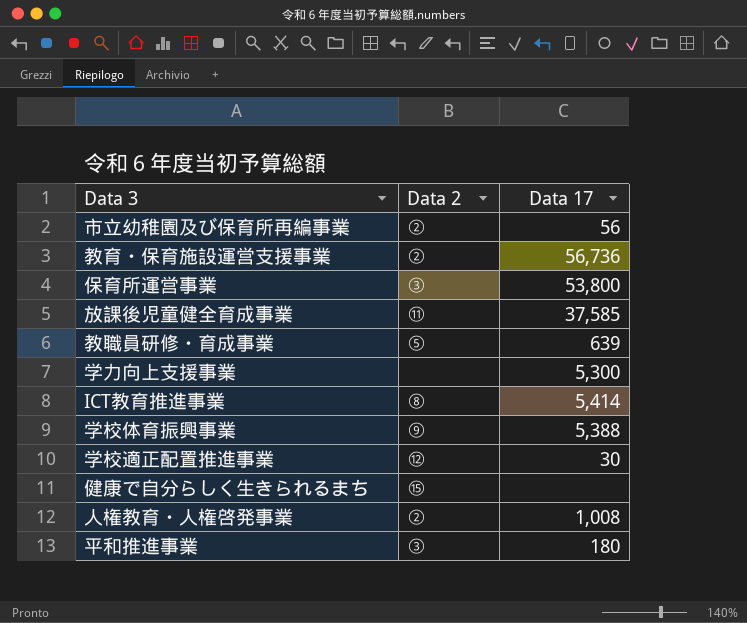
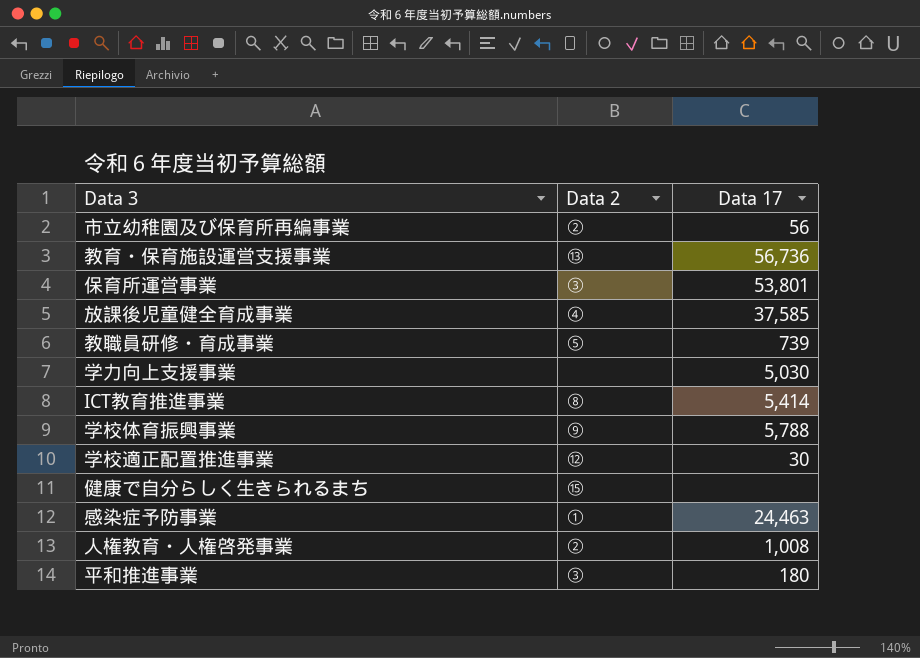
教育・保育施設運営支援事業 | Data 2: ② -> ⑬
保育所運営事業 | Data 17: 53,800 -> 53,801
放課後児童健全育成事業 | Data 2: ⑪ -> ④
教職員研修・育成事業 | Data 17: 639 -> 739
学力向上支援事業 | Data 17: 5,300 -> 5,030
学校体育振興事業 | Data 17: 5,388 -> 5,788
row 感染症予防事業: none -> ① | 24,463

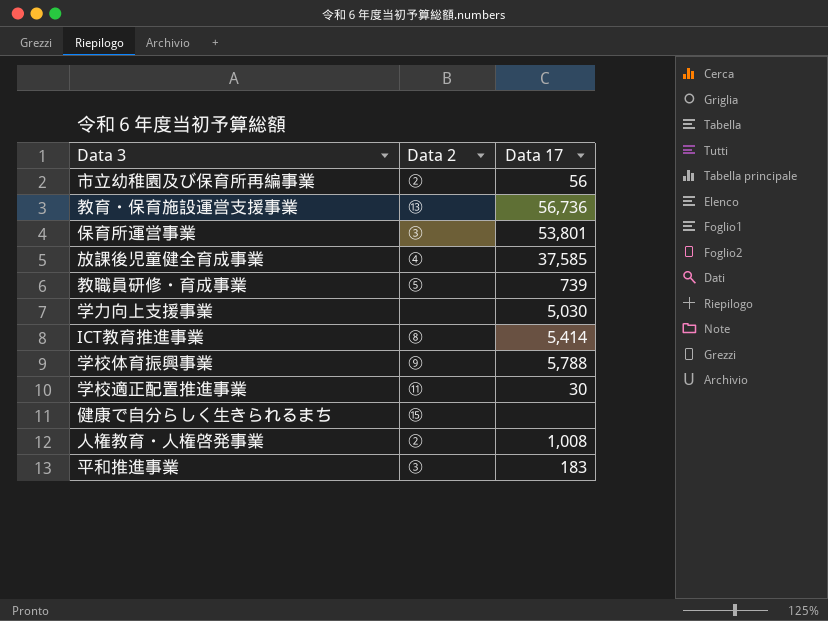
row 感染症予防事業: ① | 24,463 -> none
学校適正配置推進事業 | Data 2: ⑫ -> ⑪
平和推進事業 | Data 17: 180 -> 183

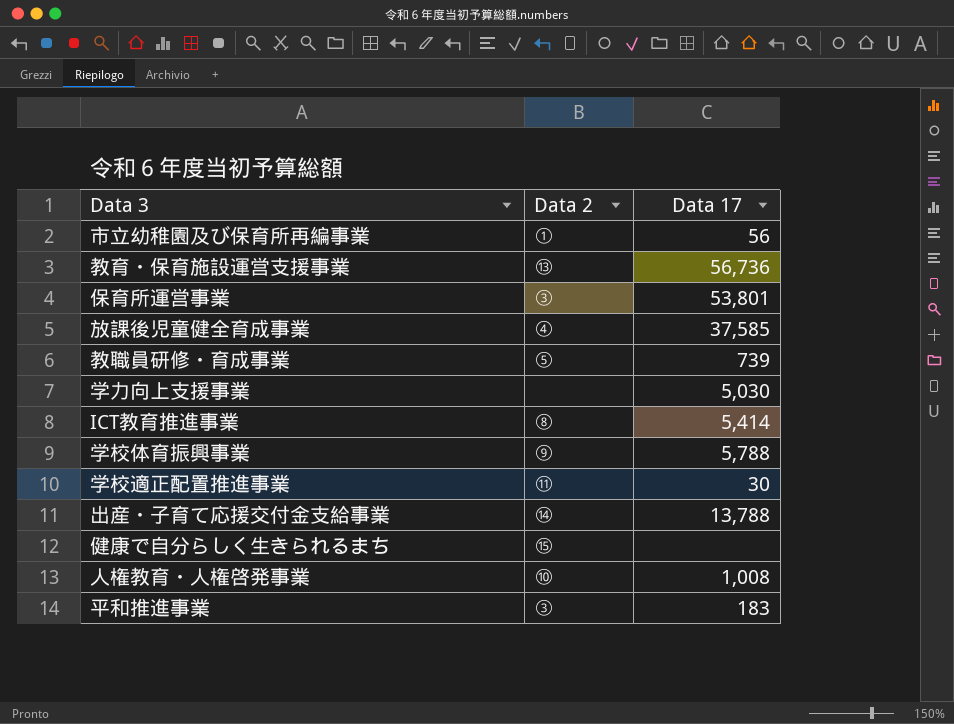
市立幼稚園及び保育所再編事業 | Data 2: ② -> ①
row 出産・子育て応援交付金支給事業: none -> ⑭ | 13,788
人権教育・人権啓発事業 | Data 2: ② -> ⑩

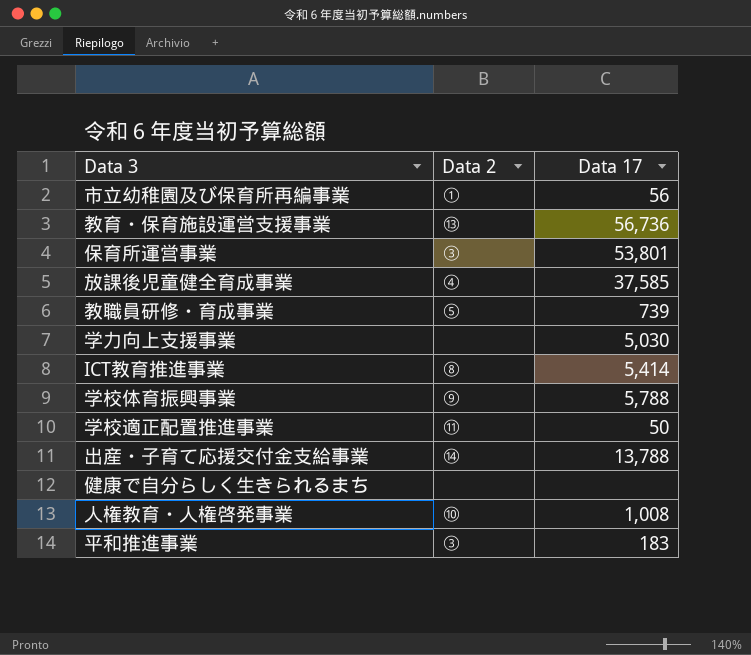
学校適正配置推進事業 | Data 17: 30 -> 50
健康で自分らしく生きられるまち | Data 2: ⑮ -> none

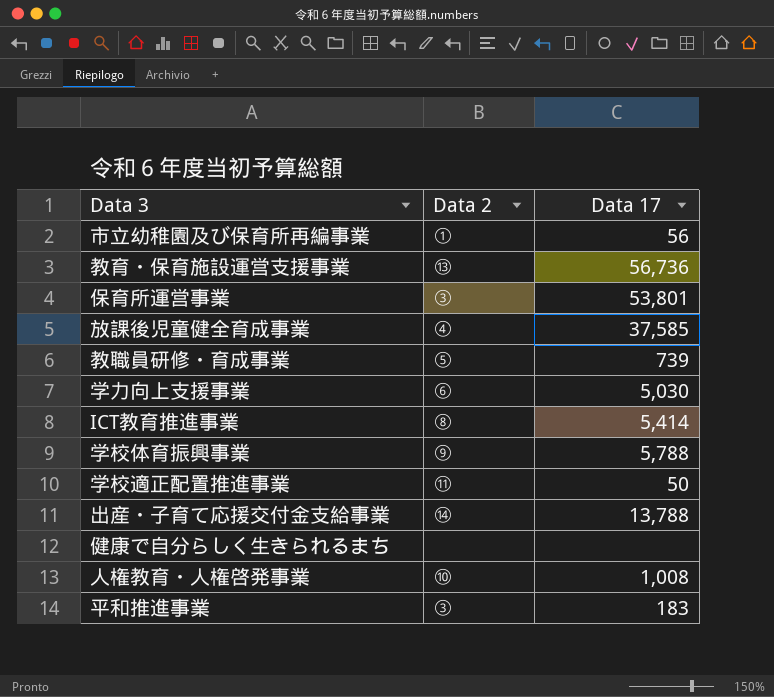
学力向上支援事業 | Data 2: none -> ⑥

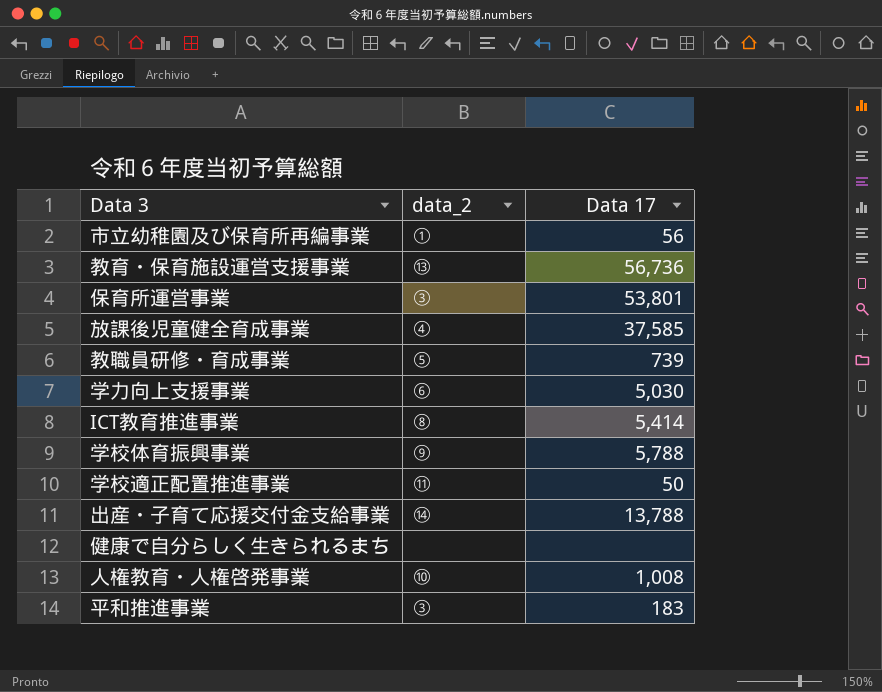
column name: Data 2 -> data_2

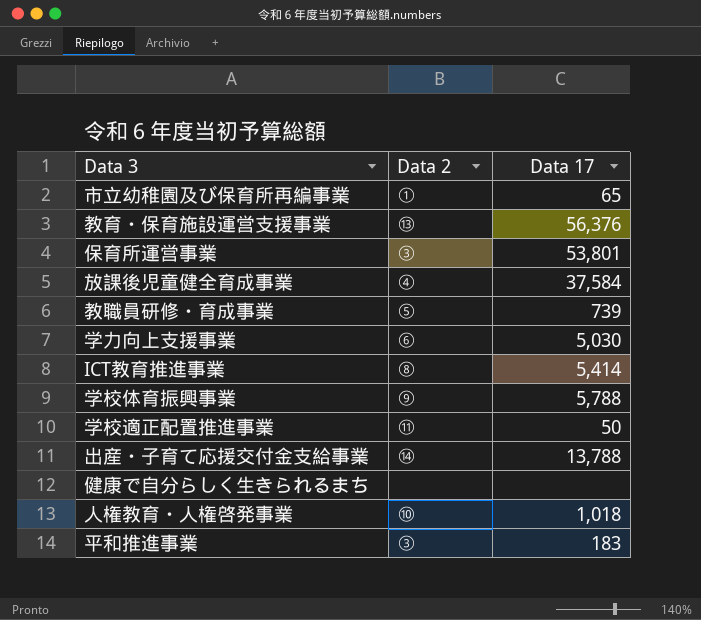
column name: data_2 -> Data 2
市立幼稚園及び保育所再編事業 | Data 17: 56 -> 65
教育・保育施設運営支援事業 | Data 17: 56,736 -> 56,376
放課後児童健全育成事業 | Data 17: 37,585 -> 37,584
人権教育・人権啓発事業 | Data 17: 1,008 -> 1,018

